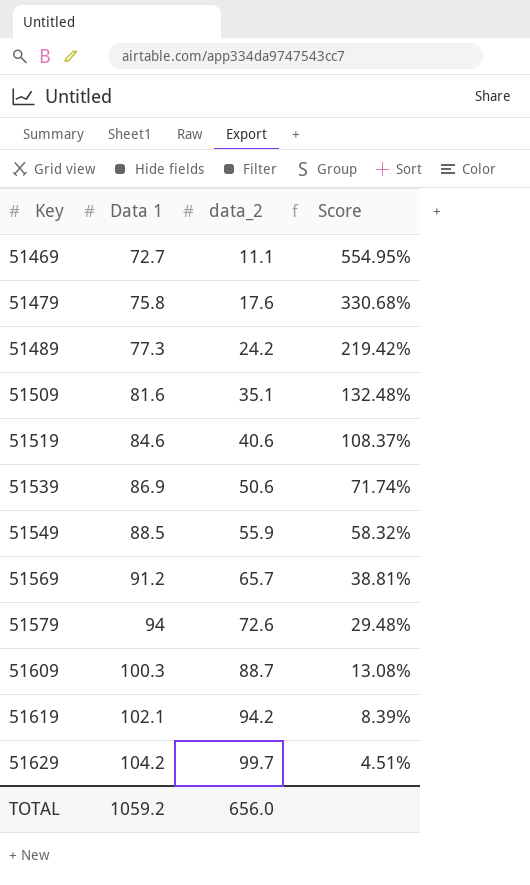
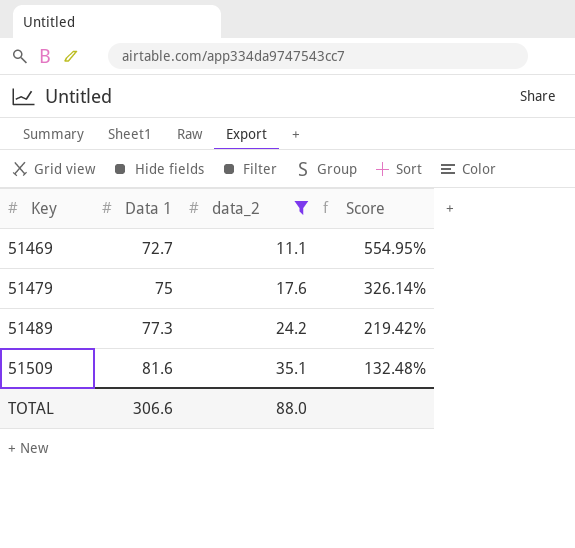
filter: none -> data_2 <= 35.1
51479 | Data 1: 75.8 -> 75
51479 | Score: 330.68% -> 326.14%
TOTAL | Data 1: 1059.2 -> 306.6
TOTAL | data_2: 656.0 -> 88.0

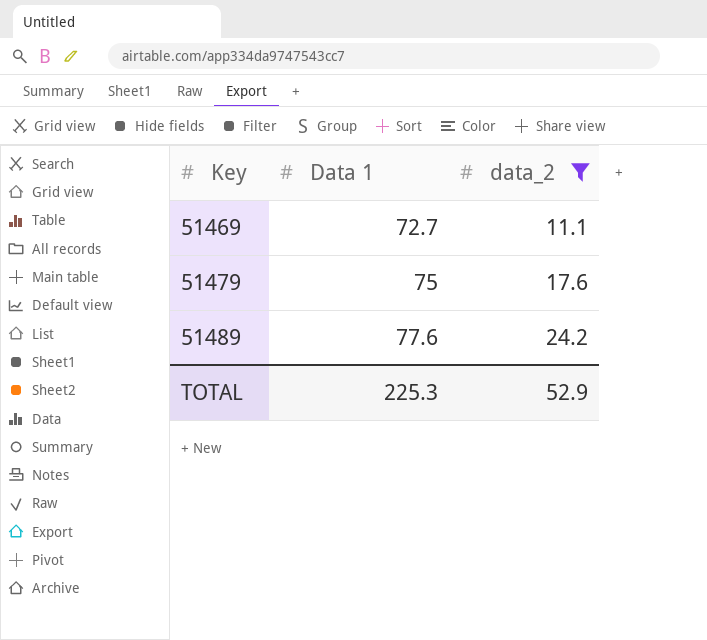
column Score | formula: ([Data 1] - [data_2]) / [data_2] -> none
row 51509: 81.6 | 35.1 | 132.48% -> none
51489 | Data 1: 77.3 -> 77.6
TOTAL | Data 1: 306.6 -> 225.3
TOTAL | data_2: 88.0 -> 52.9

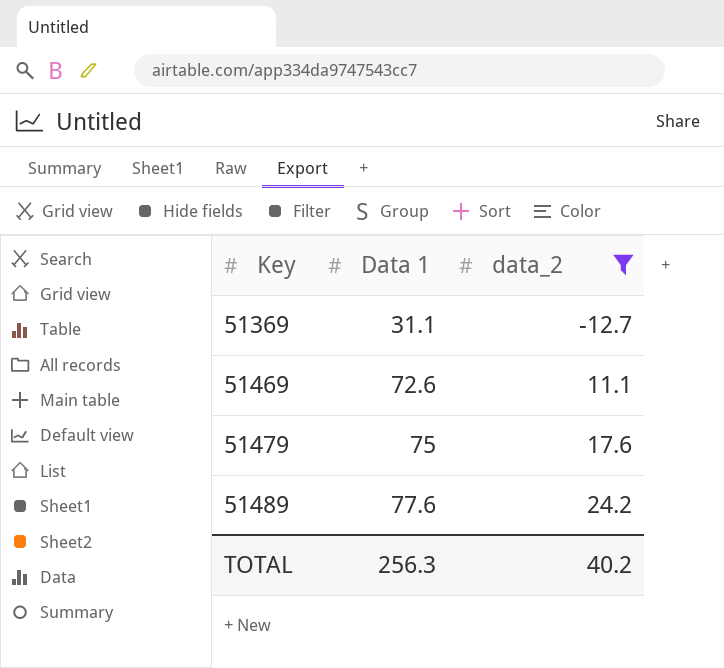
row 51369: none -> 31.1 | -12.7
51469 | Data 1: 72.7 -> 72.6
TOTAL | Data 1: 225.3 -> 256.3
TOTAL | data_2: 52.9 -> 40.2

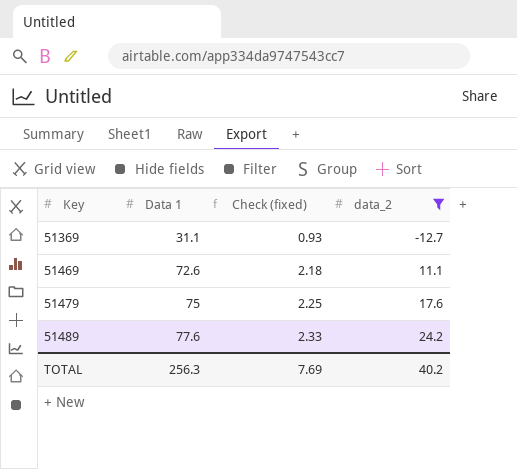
column Check (fixed) | formula: none -> [Data 1] * 0.03

